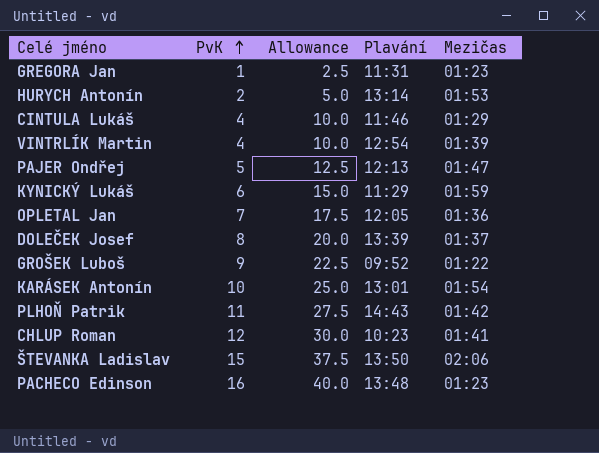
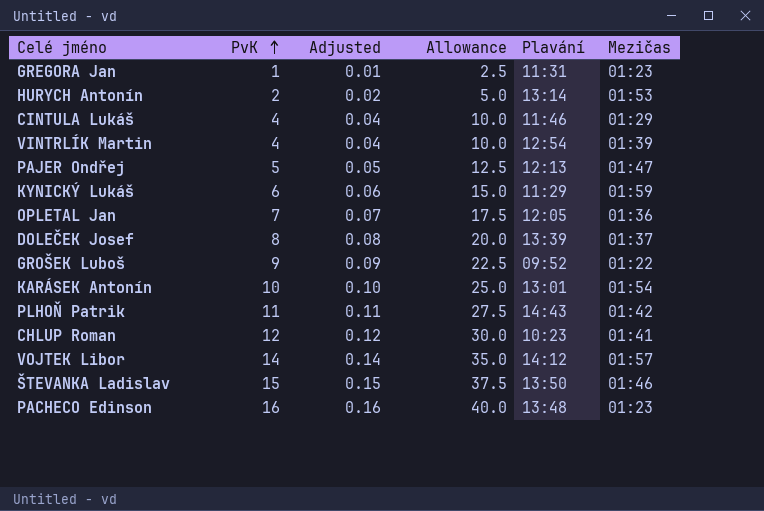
column Adjusted | formula: none -> [PvK] * 0.01
row VOJTEK Libor: none -> 14 | 0.14 | 35.0 | 14:12 | 01:57
ŠTEVANKA Ladislav | Mezičas: 02:06 -> 01:46

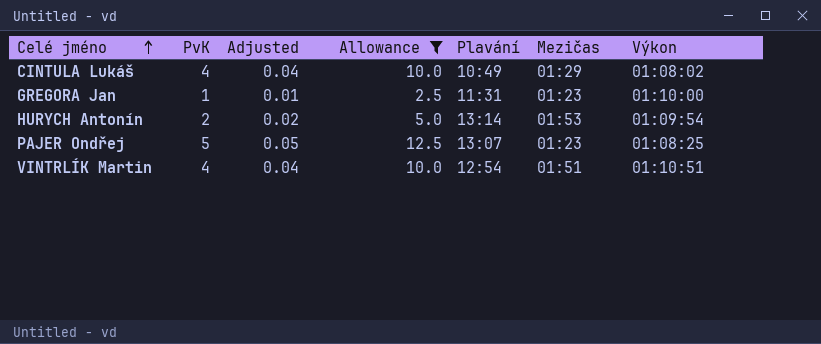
filter: none -> Allowance <= 12.5
row order: PvK ascending -> Celé jméno ascending
column Výkon | position: none -> 7
CINTULA Lukáš | Plavání: 11:46 -> 10:49
PAJER Ondřej | Plavání: 12:13 -> 13:07
PAJER Ondřej | Mezičas: 01:47 -> 01:23
VINTRLÍK Martin | Mezičas: 01:39 -> 01:51

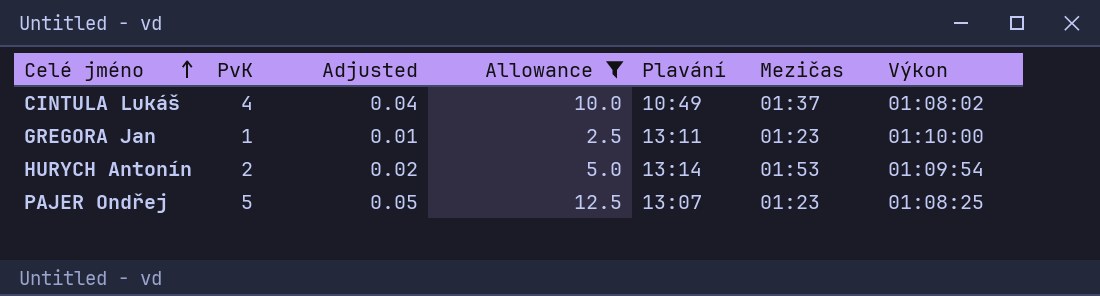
row VINTRLÍK Martin: 4 | 0.04 | 10.0 | 12:54 | 01:51 | 01:10:51 -> none
CINTULA Lukáš | Mezičas: 01:29 -> 01:37
GREGORA Jan | Plavání: 11:31 -> 13:11

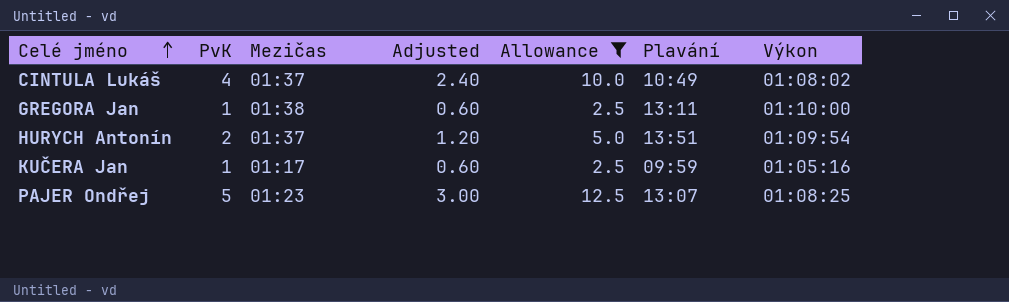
column Mezičas | position: 6 -> 3
column Adjusted | formula: [PvK] * 0.01 -> [PvK] * 0.6
GREGORA Jan | Mezičas: 01:23 -> 01:38
HURYCH Antonín | Mezičas: 01:53 -> 01:37
HURYCH Antonín | Plavání: 13:14 -> 13:51
row KUČERA Jan: none -> 1 | 01:17 | 0.60 | 2.5 | 09:59 | 01:05:16

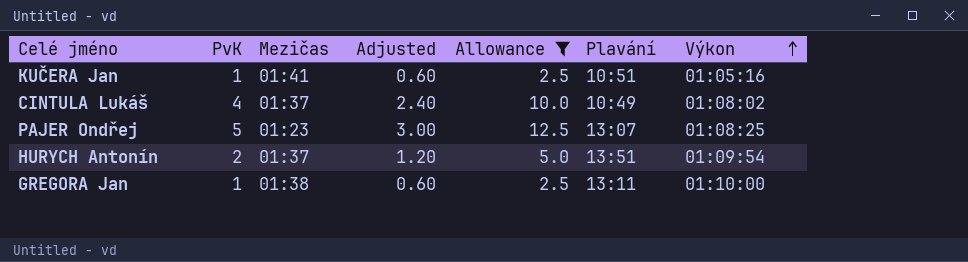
row order: Celé jméno ascending -> Výkon ascending
KUČERA Jan | Mezičas: 01:17 -> 01:41
KUČERA Jan | Plavání: 09:59 -> 10:51

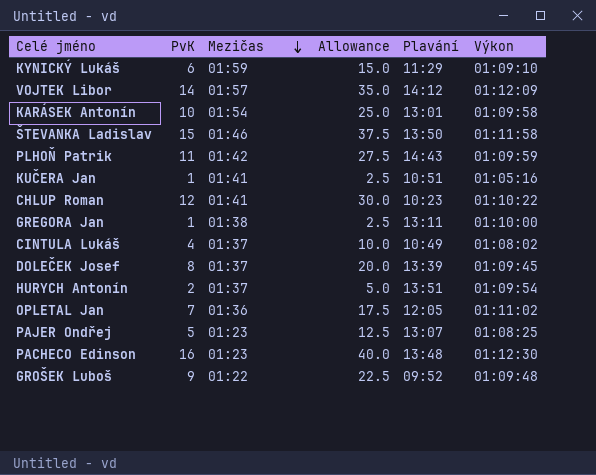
filter: Allowance <= 12.5 -> none
row order: Výkon ascending -> Mezičas descending
column Adjusted | formula: [PvK] * 0.6 -> none

